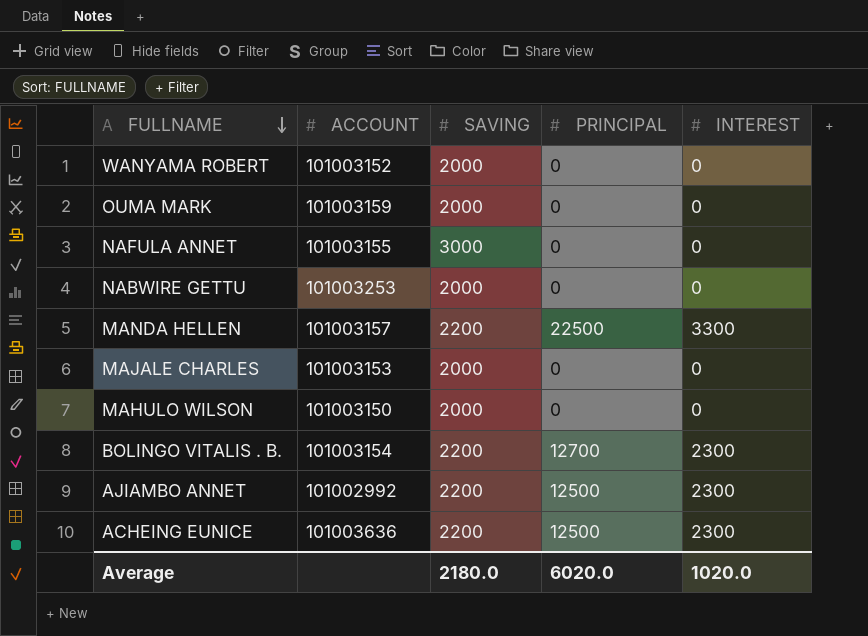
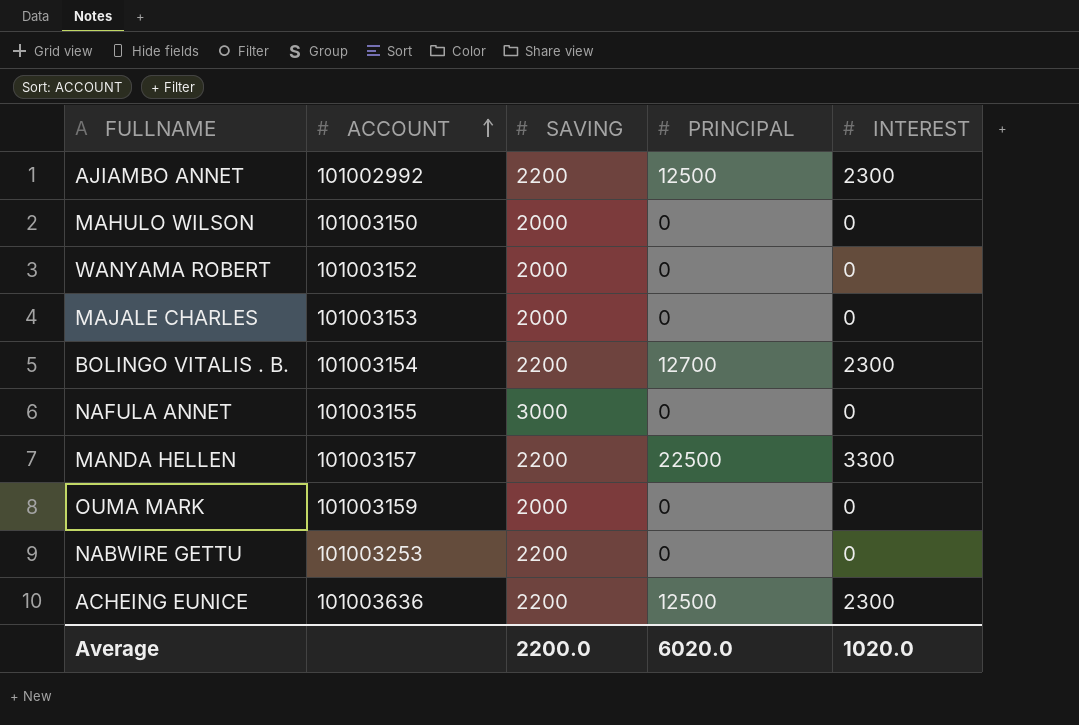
row order: FULLNAME descending -> ACCOUNT ascending
NABWIRE GETTU | SAVING: 2000 -> 2200
Average | SAVING: 2180.0 -> 2200.0

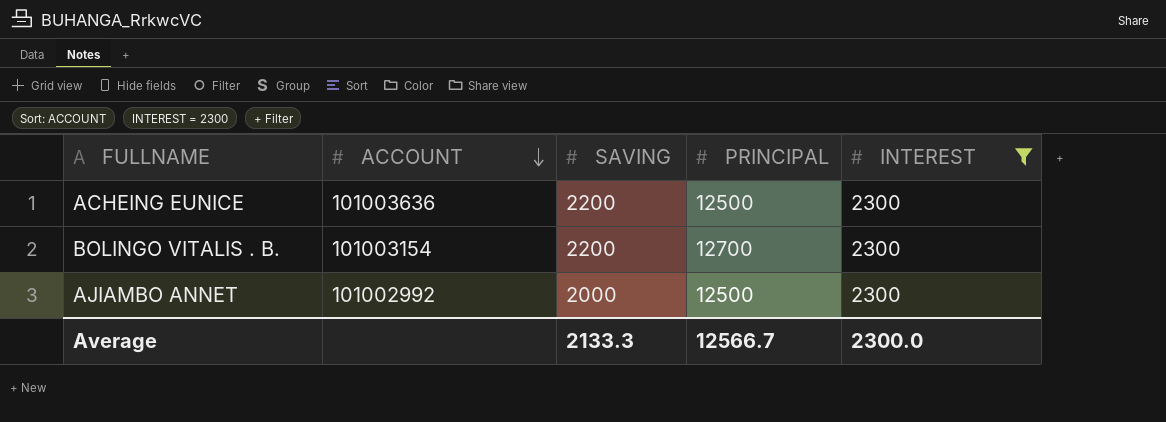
filter: none -> INTEREST = 2300
row order: ACCOUNT ascending -> ACCOUNT descending
AJIAMBO ANNET | SAVING: 2200 -> 2000
Average | SAVING: 2200.0 -> 2133.3
Average | PRINCIPAL: 6020.0 -> 12566.7
Average | INTEREST: 1020.0 -> 2300.0

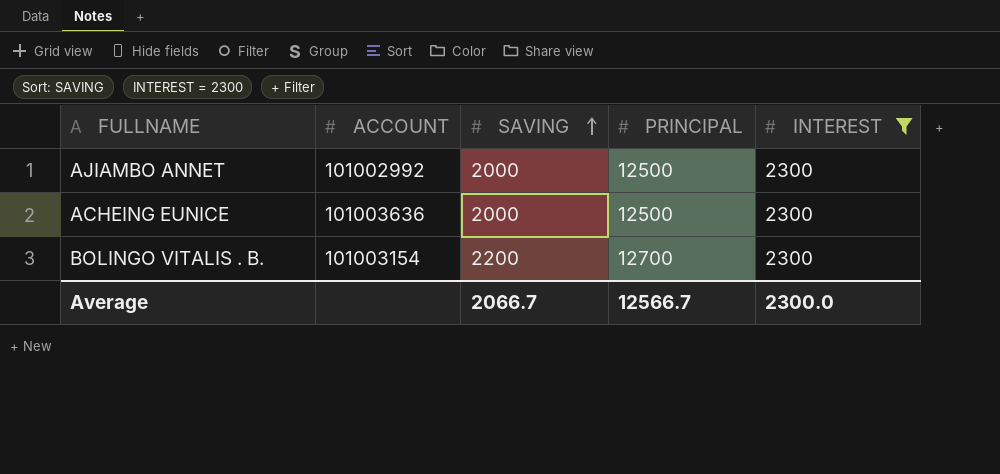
row order: ACCOUNT descending -> SAVING ascending
ACHEING EUNICE | SAVING: 2200 -> 2000
Average | SAVING: 2133.3 -> 2066.7

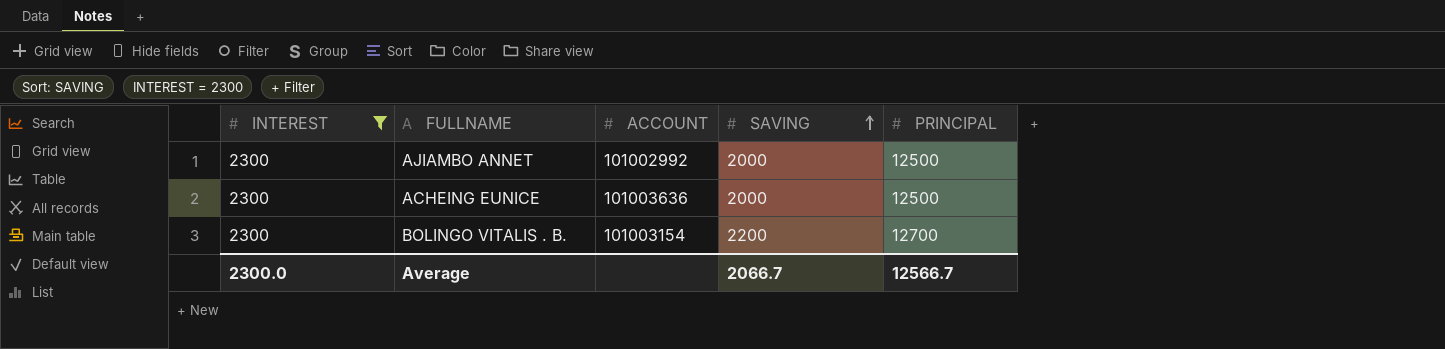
column INTEREST | position: 5 -> 1

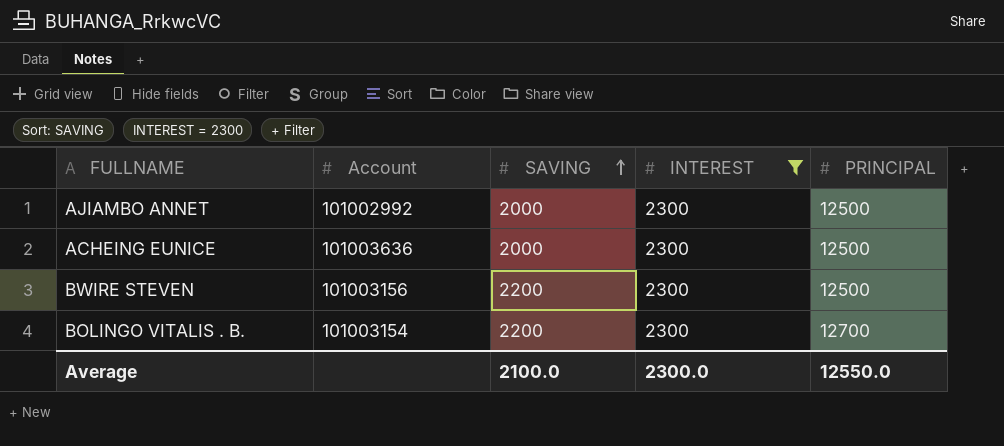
column name: ACCOUNT -> Account
column INTEREST | position: 1 -> 4
row BWIRE STEVEN: none -> 101003156 | 2200 | 2300 | 12500
Average | SAVING: 2066.7 -> 2100.0
Average | PRINCIPAL: 12566.7 -> 12550.0

